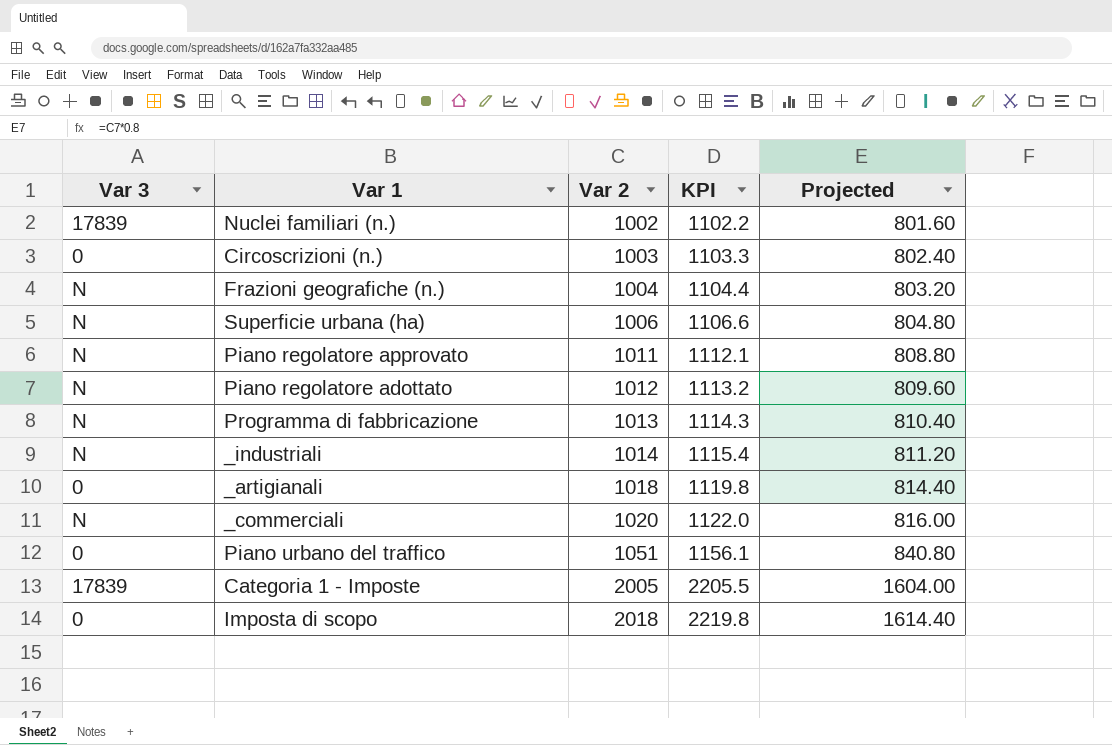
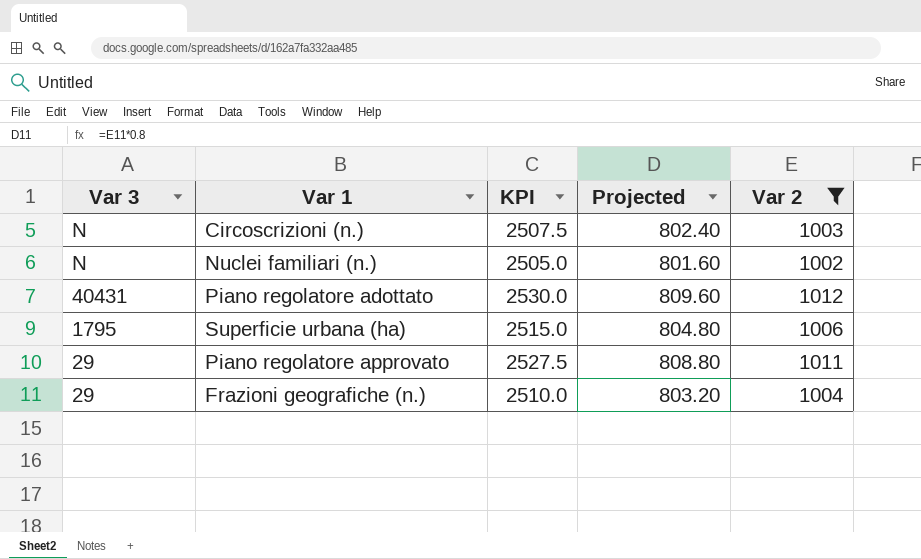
filter: none -> Var 2 <= 1012
row order: Var 2 ascending -> Var 3 descending
column KPI | formula: [Var 2] * 1.1 -> [Var 2] * 2.5
column Var 2 | position: 3 -> 5
Circoscrizioni (n.) | Var 3: 0 -> N
Nuclei familiari (n.) | Var 3: 17839 -> N
Piano regolatore adottato | Var 3: N -> 40431
Superficie urbana (ha) | Var 3: N -> 1795
Piano regolatore approvato | Var 3: N -> 29
Frazioni geografiche (n.) | Var 3: N -> 29

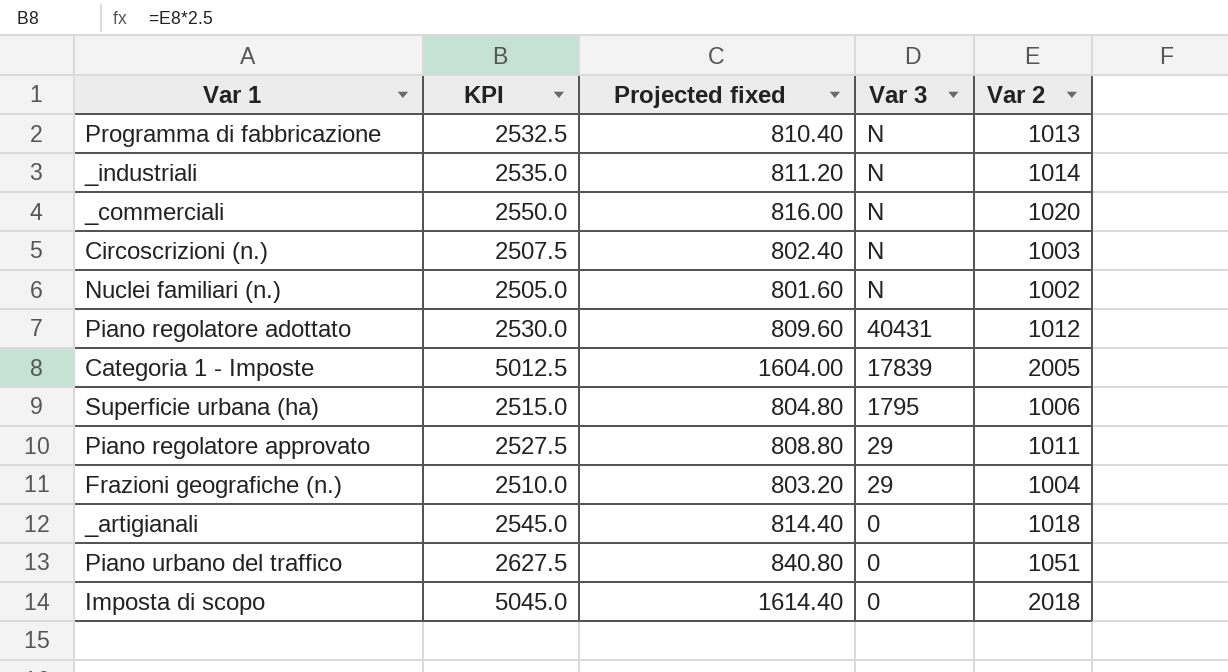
filter: Var 2 <= 1012 -> none
column name: Projected -> Projected fixed
column Var 3 | position: 1 -> 4

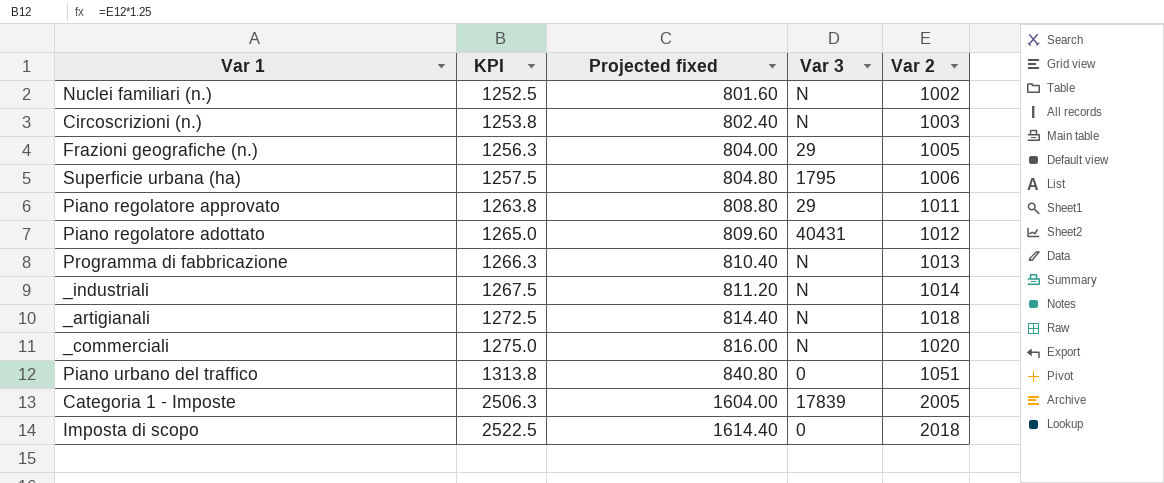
row order: Var 3 descending -> KPI ascending
column KPI | formula: [Var 2] * 2.5 -> [Var 2] * 1.25
Frazioni geografiche (n.) | Projected fixed: 803.20 -> 804.00
Frazioni geografiche (n.) | Var 2: 1004 -> 1005
_artigianali | Var 3: 0 -> N

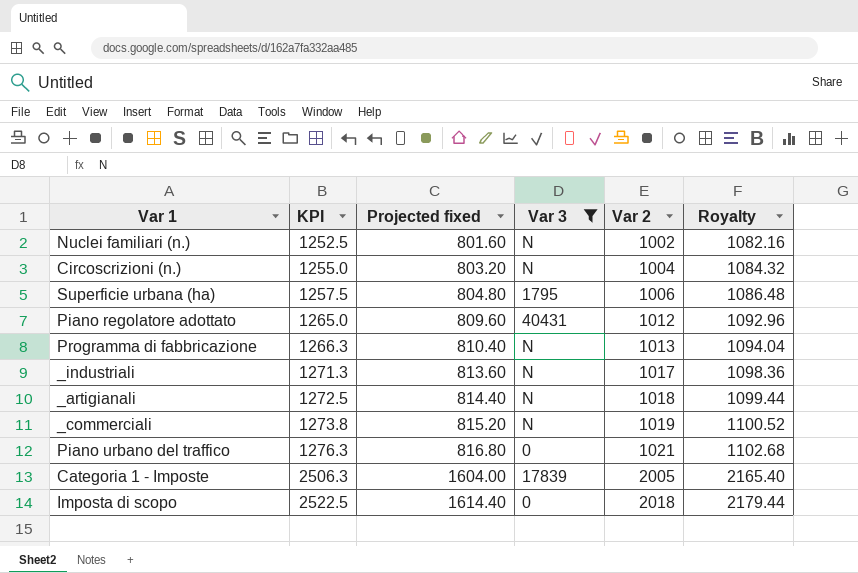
filter: none -> Var 3 != 29
column Royalty | formula: none -> [Var 2] * 1.08
Circoscrizioni (n.) | KPI: 1253.8 -> 1255.0
Circoscrizioni (n.) | Projected fixed: 802.40 -> 803.20
Circoscrizioni (n.) | Var 2: 1003 -> 1004
_industriali | KPI: 1267.5 -> 1271.3
_industriali | Projected fixed: 811.20 -> 813.60
_industriali | Var 2: 1014 -> 1017
_commerciali | KPI: 1275.0 -> 1273.8
_commerciali | Projected fixed: 816.00 -> 815.20
_commerciali | Var 2: 1020 -> 1019
Piano urbano del traffico | KPI: 1313.8 -> 1276.3
Piano urbano del traffico | Projected fixed: 840.80 -> 816.80
Piano urbano del traffico | Var 2: 1051 -> 1021

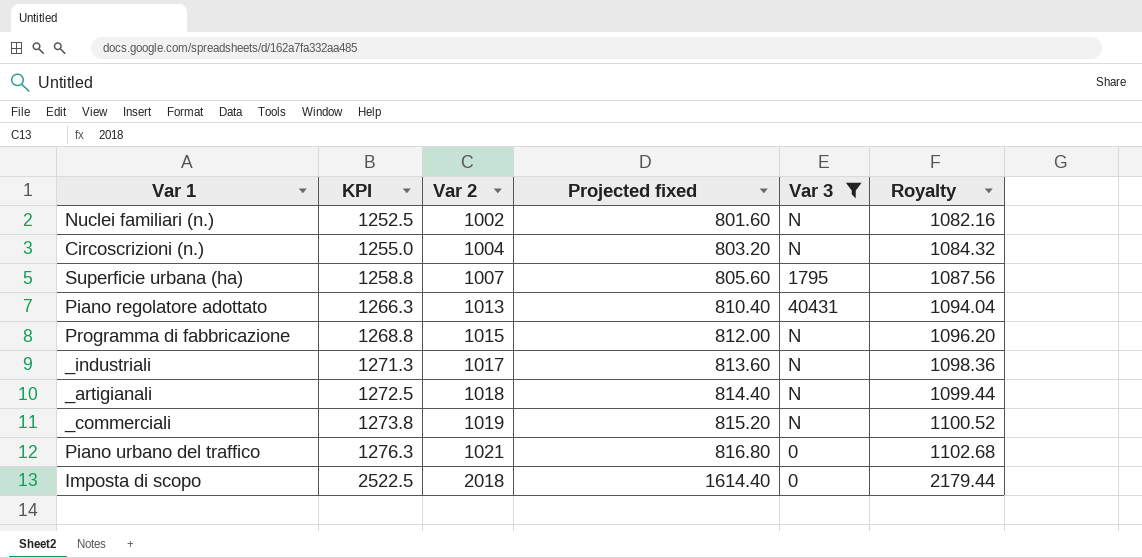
column Var 2 | position: 5 -> 3
row Categoria 1 - Imposte: 2506.3 | 1604.00 | 17839 | 2005 | 2165.40 -> none
Superficie urbana (ha) | KPI: 1257.5 -> 1258.8
Superficie urbana (ha) | Var 2: 1006 -> 1007
Superficie urbana (ha) | Projected fixed: 804.80 -> 805.60
Superficie urbana (ha) | Royalty: 1086.48 -> 1087.56
Piano regolatore adottato | KPI: 1265.0 -> 1266.3
Piano regolatore adottato | Var 2: 1012 -> 1013
Piano regolatore adottato | Projected fixed: 809.60 -> 810.40
Piano regolatore adottato | Royalty: 1092.96 -> 1094.04
Programma di fabbricazione | KPI: 1266.3 -> 1268.8
Programma di fabbricazione | Var 2: 1013 -> 1015
Programma di fabbricazione | Projected fixed: 810.40 -> 812.00
Programma di fabbricazione | Royalty: 1094.04 -> 1096.20

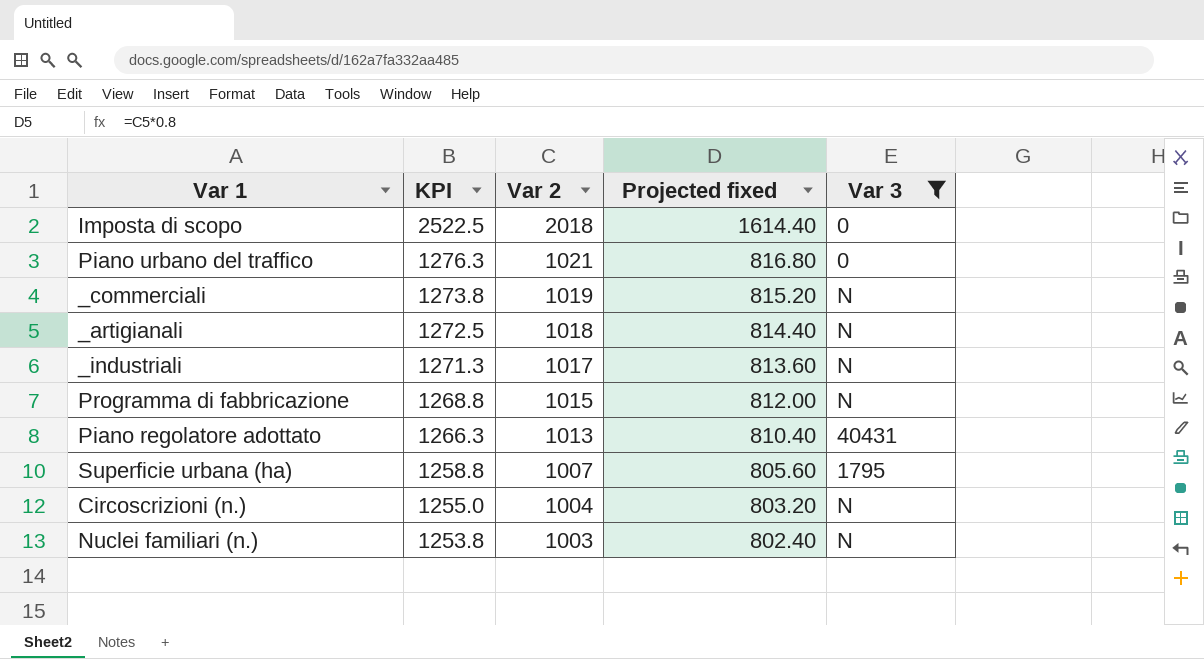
row order: KPI ascending -> KPI descending
column Royalty | formula: [Var 2] * 1.08 -> none
Nuclei familiari (n.) | KPI: 1252.5 -> 1253.8
Nuclei familiari (n.) | Var 2: 1002 -> 1003
Nuclei familiari (n.) | Projected fixed: 801.60 -> 802.40

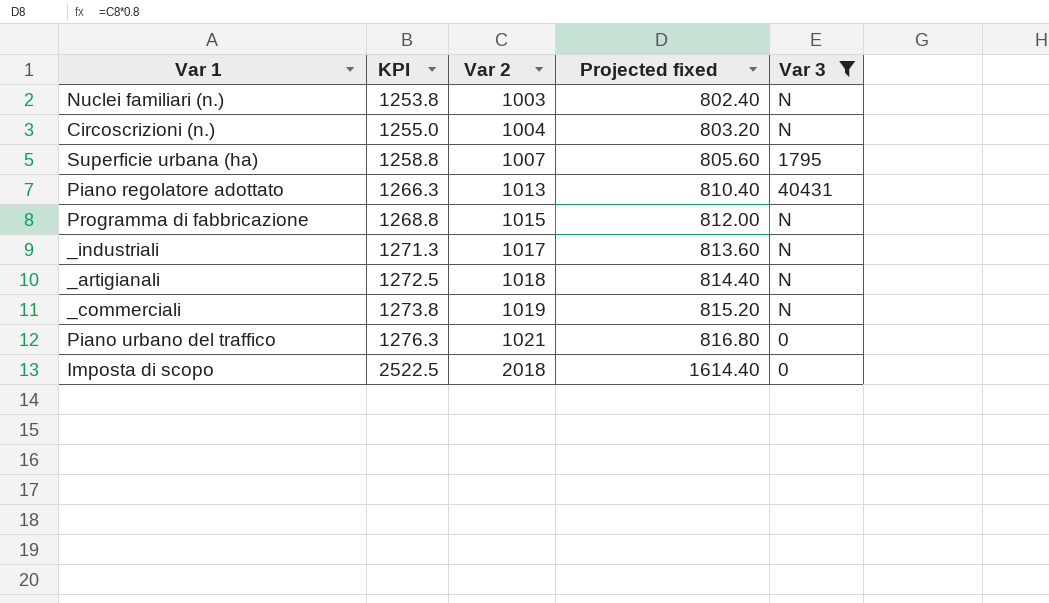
row order: KPI descending -> KPI ascending

